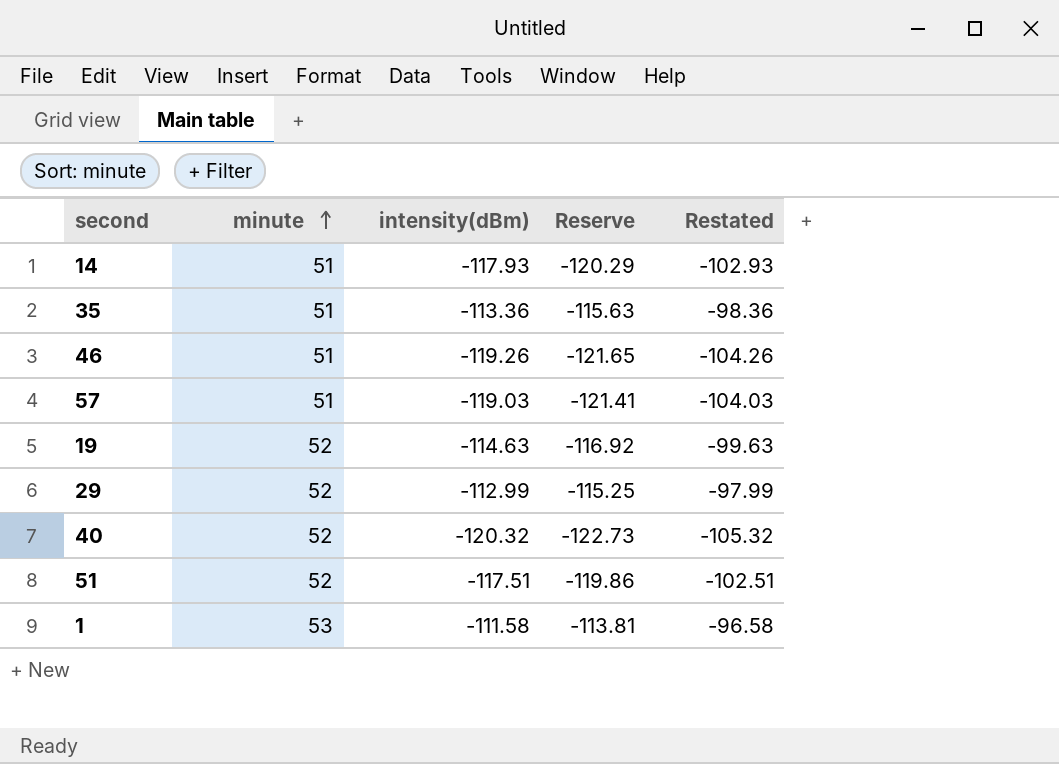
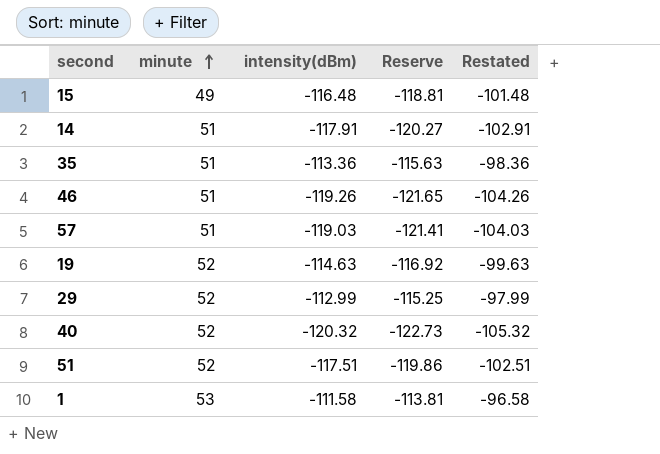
row 15: none -> 49 | -116.48 | -118.81 | -101.48
14 | intensity(dBm): -117.93 -> -117.91
14 | Reserve: -120.29 -> -120.27
14 | Restated: -102.93 -> -102.91

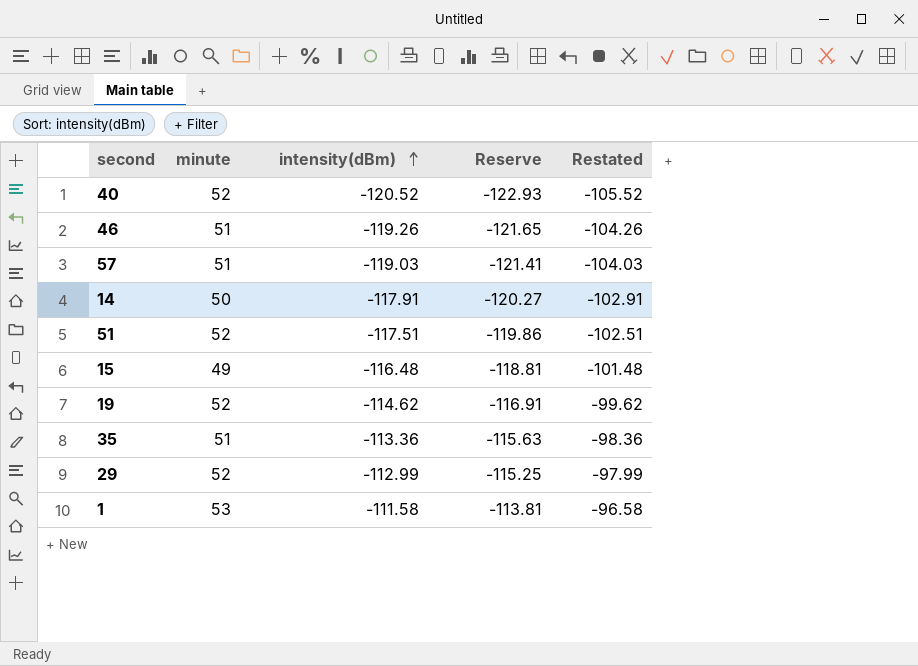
row order: minute ascending -> intensity(dBm) ascending
40 | intensity(dBm): -120.32 -> -120.52
40 | Reserve: -122.73 -> -122.93
40 | Restated: -105.32 -> -105.52
14 | minute: 51 -> 50
19 | intensity(dBm): -114.63 -> -114.62
19 | Reserve: -116.92 -> -116.91
19 | Restated: -99.63 -> -99.62

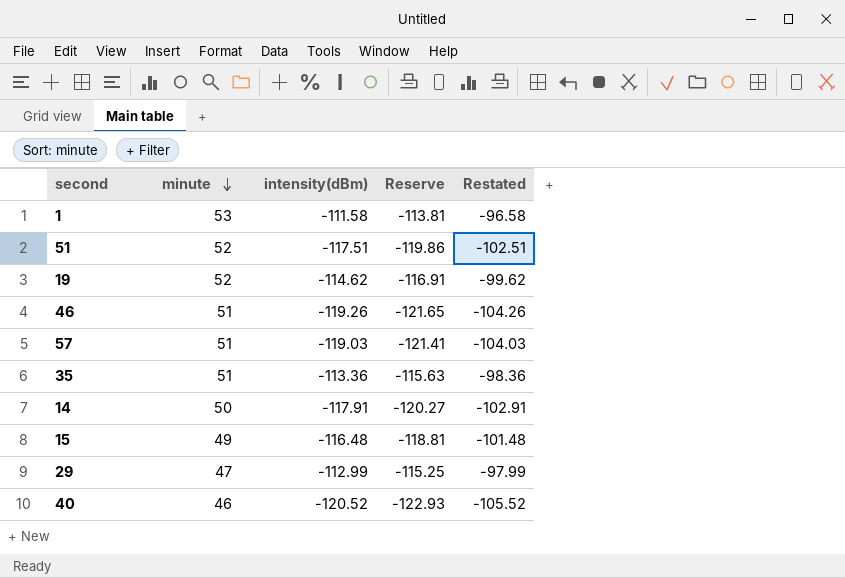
row order: intensity(dBm) ascending -> minute descending
29 | minute: 52 -> 47
40 | minute: 52 -> 46

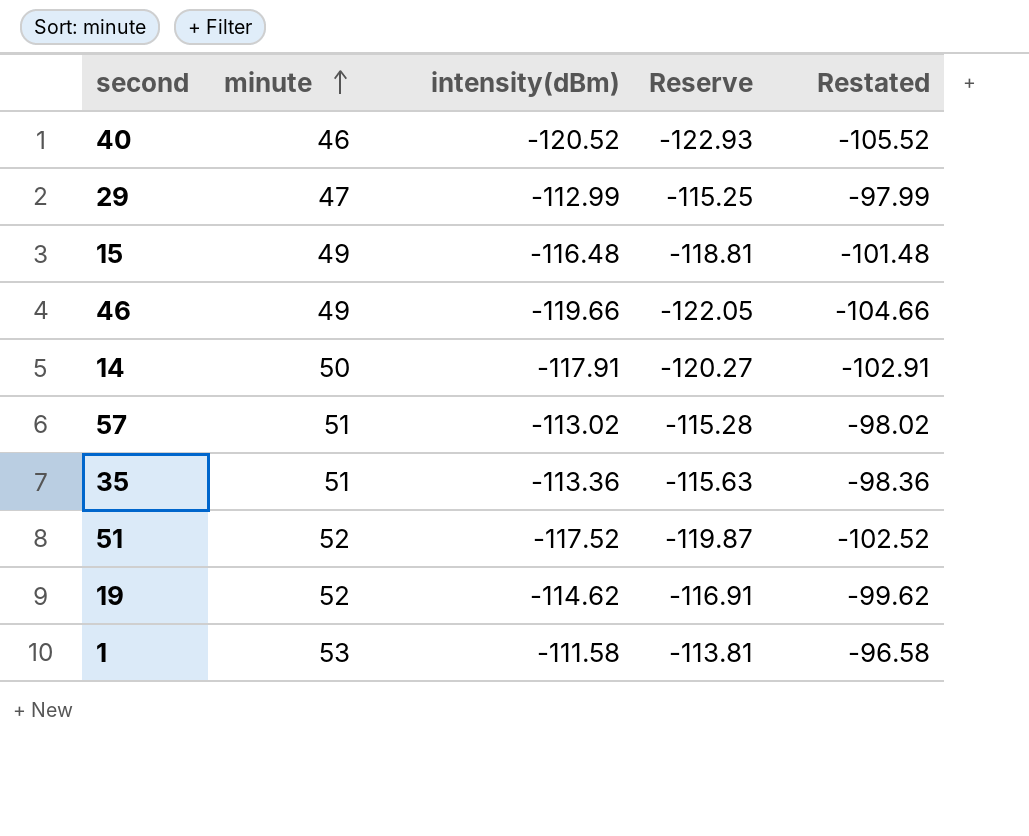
row order: minute descending -> minute ascending
46 | minute: 51 -> 49
46 | intensity(dBm): -119.26 -> -119.66
46 | Reserve: -121.65 -> -122.05
46 | Restated: -104.26 -> -104.66
57 | intensity(dBm): -119.03 -> -113.02
57 | Reserve: -121.41 -> -115.28
57 | Restated: -104.03 -> -98.02
51 | intensity(dBm): -117.51 -> -117.52
51 | Reserve: -119.86 -> -119.87
51 | Restated: -102.51 -> -102.52

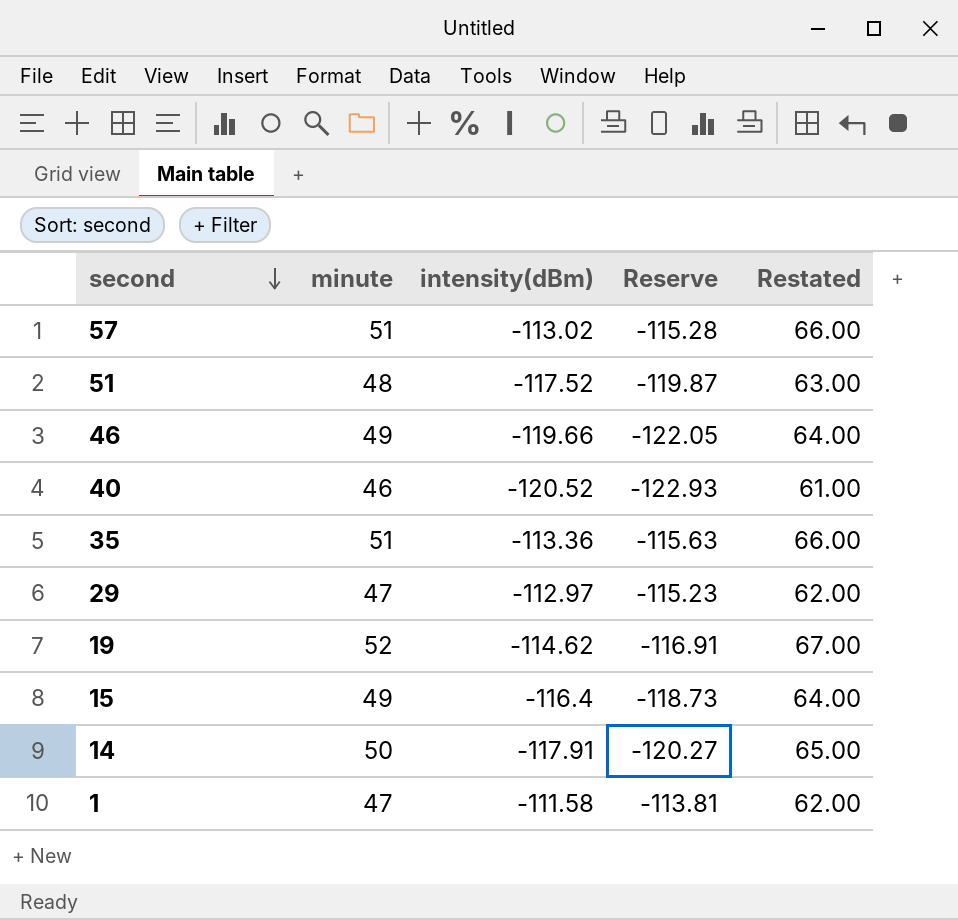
row order: minute ascending -> second descending
column Restated | formula: [intensity(dBm)] + 15 -> [minute] + 15
51 | minute: 52 -> 48
29 | intensity(dBm): -112.99 -> -112.97
29 | Reserve: -115.25 -> -115.23
15 | intensity(dBm): -116.48 -> -116.4
15 | Reserve: -118.81 -> -118.73
1 | minute: 53 -> 47

